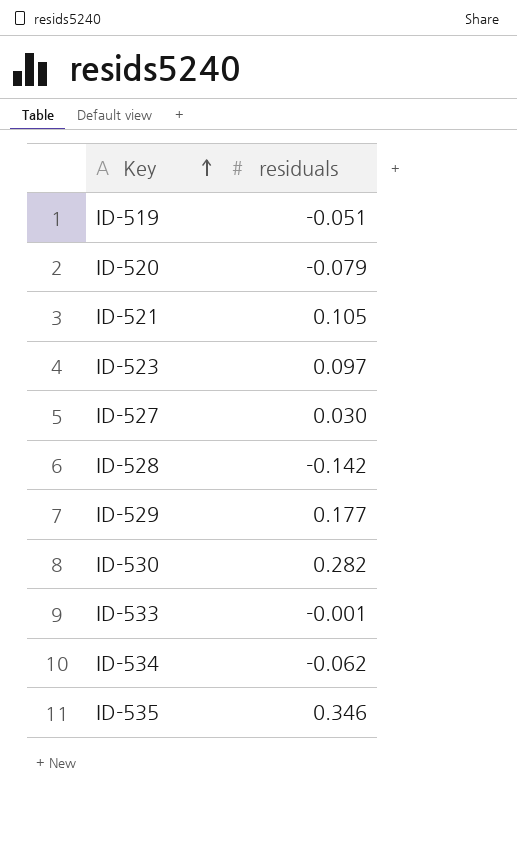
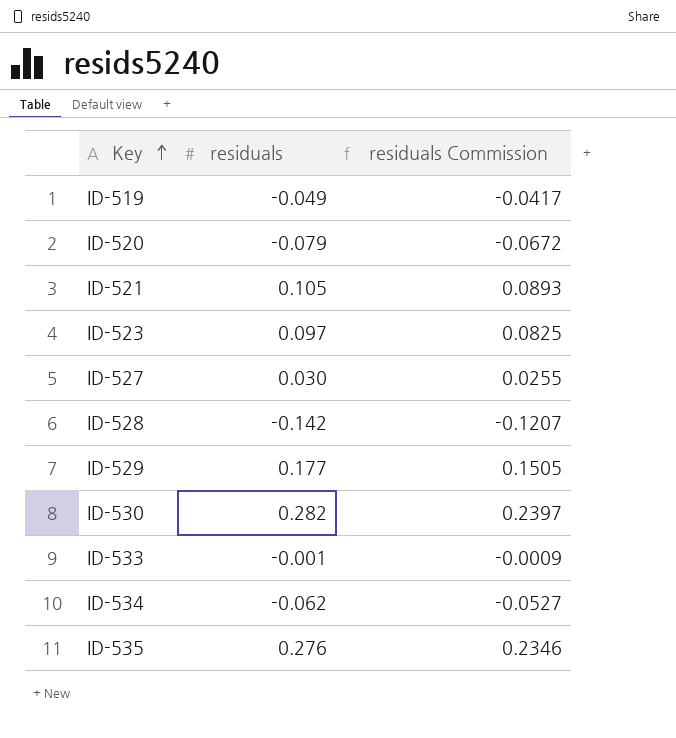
column residuals Commission | formula: none -> [residuals] * 0.85
ID-519 | residuals: -0.051 -> -0.049
ID-535 | residuals: 0.346 -> 0.276

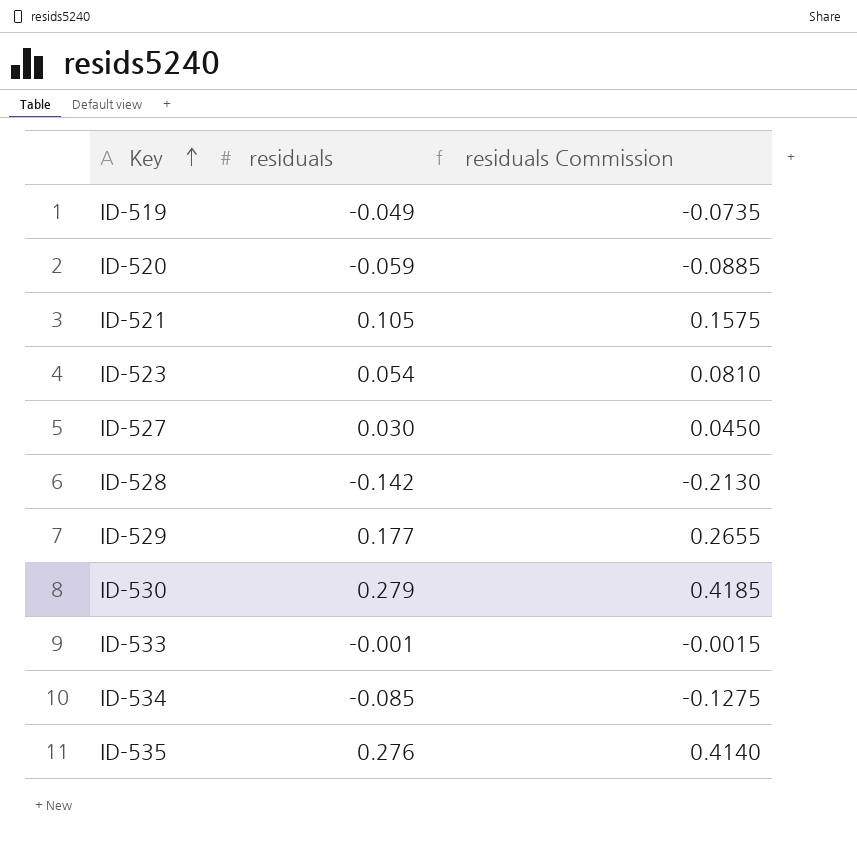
column residuals Commission | formula: [residuals] * 0.85 -> [residuals] * 1.5
ID-520 | residuals: -0.079 -> -0.059
ID-523 | residuals: 0.097 -> 0.054
ID-530 | residuals: 0.282 -> 0.279
ID-534 | residuals: -0.062 -> -0.085

